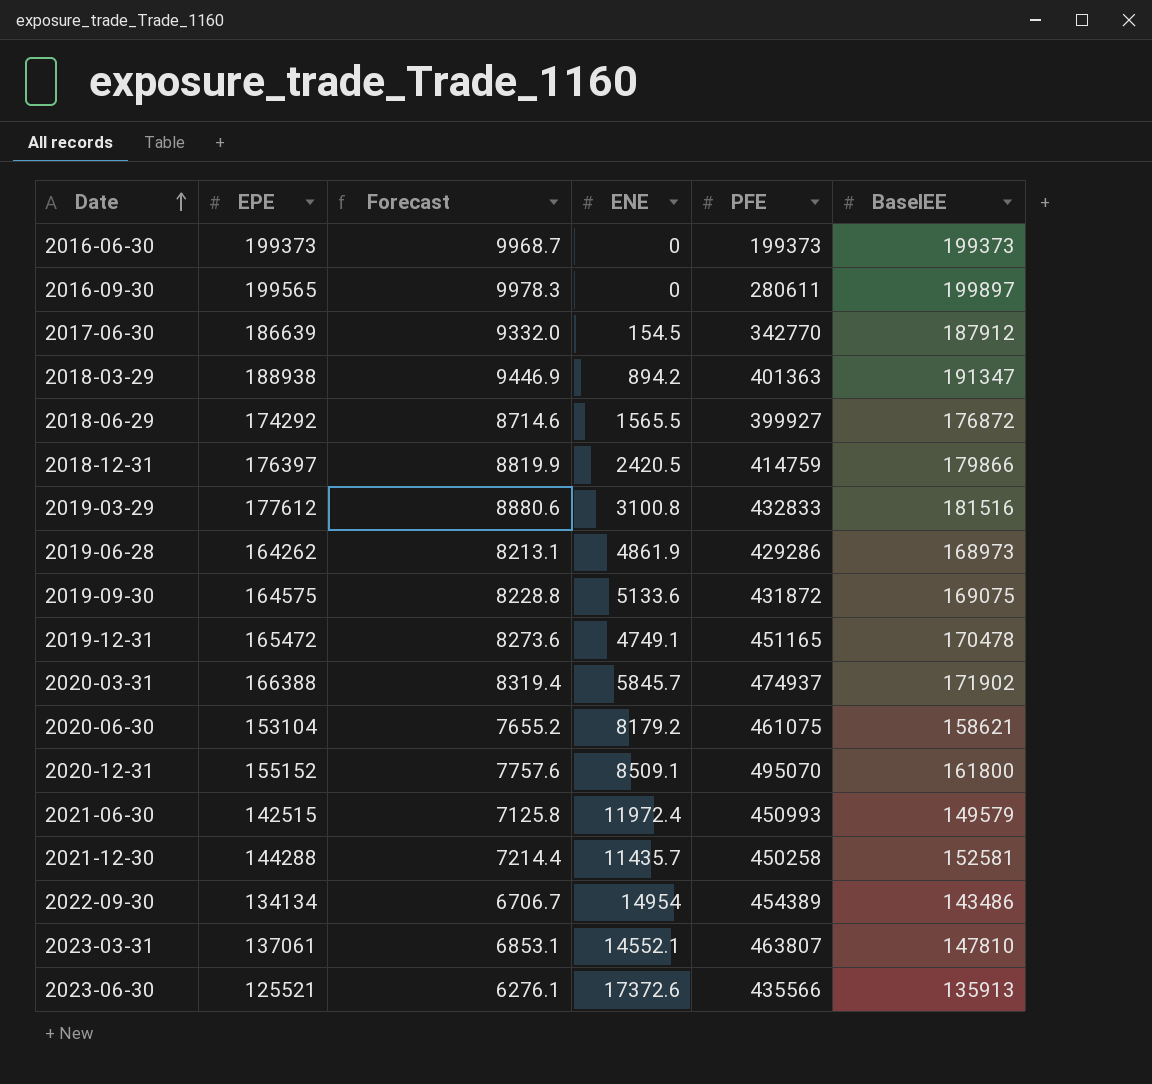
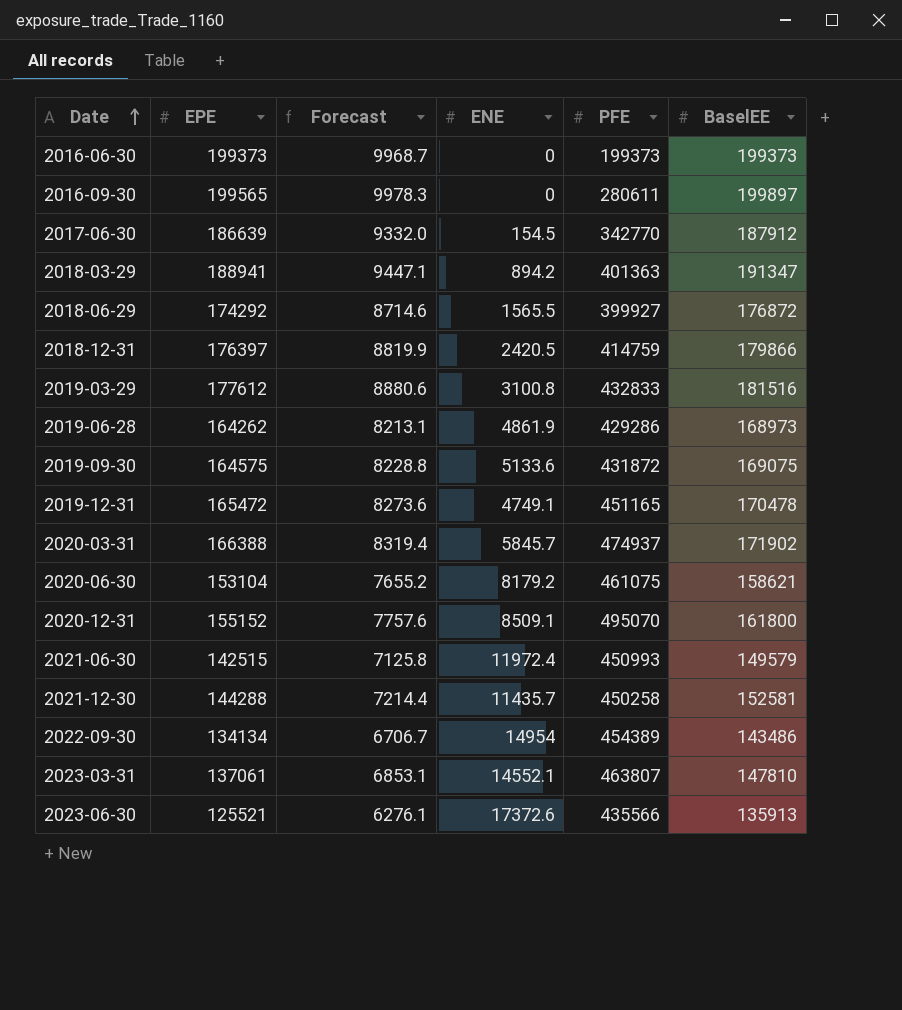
2018-03-29 | EPE: 188938 -> 188941
2018-03-29 | Forecast: 9446.9 -> 9447.1

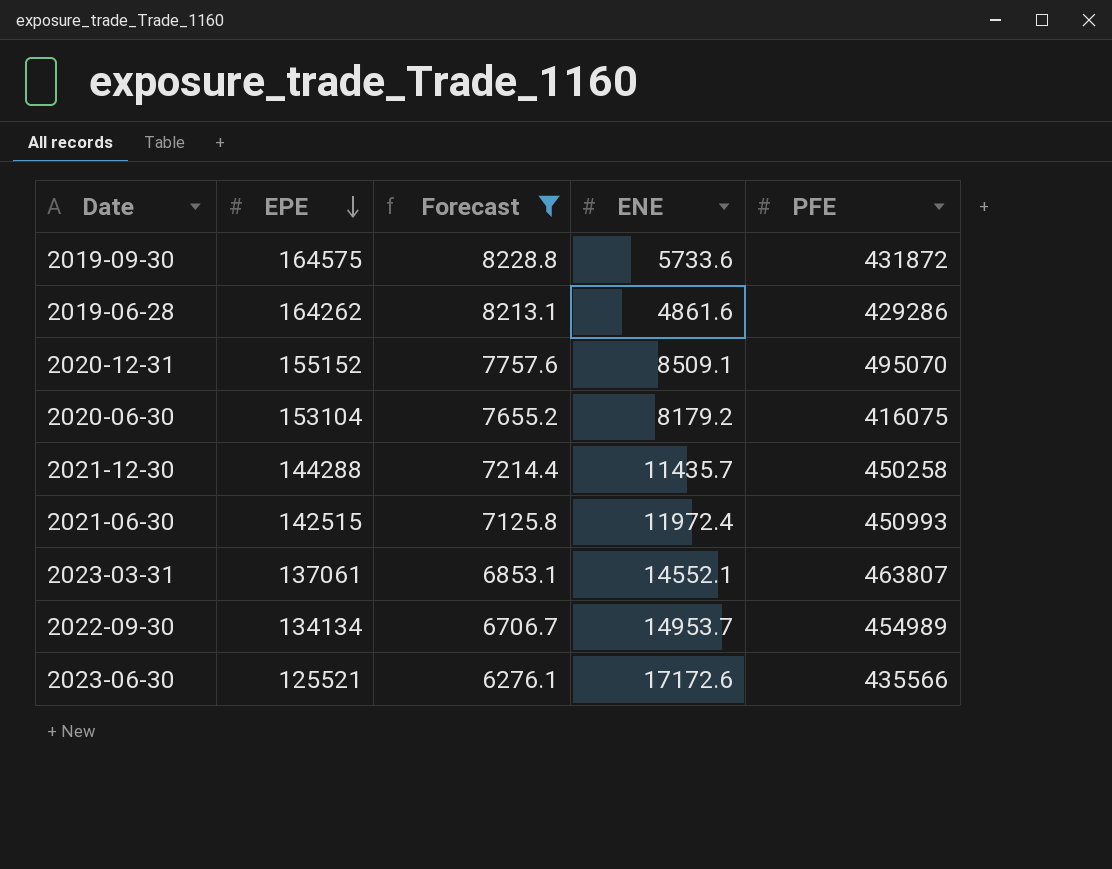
filter: none -> Forecast <= 8228.8
row order: Date ascending -> EPE descending
column BaselEE | position: 6 -> none
2019-09-30 | ENE: 5133.6 -> 5733.6
2019-06-28 | ENE: 4861.9 -> 4861.6
2020-06-30 | PFE: 461075 -> 416075
2022-09-30 | ENE: 14954 -> 14953.7
2022-09-30 | PFE: 454389 -> 454989
2023-06-30 | ENE: 17372.6 -> 17172.6

